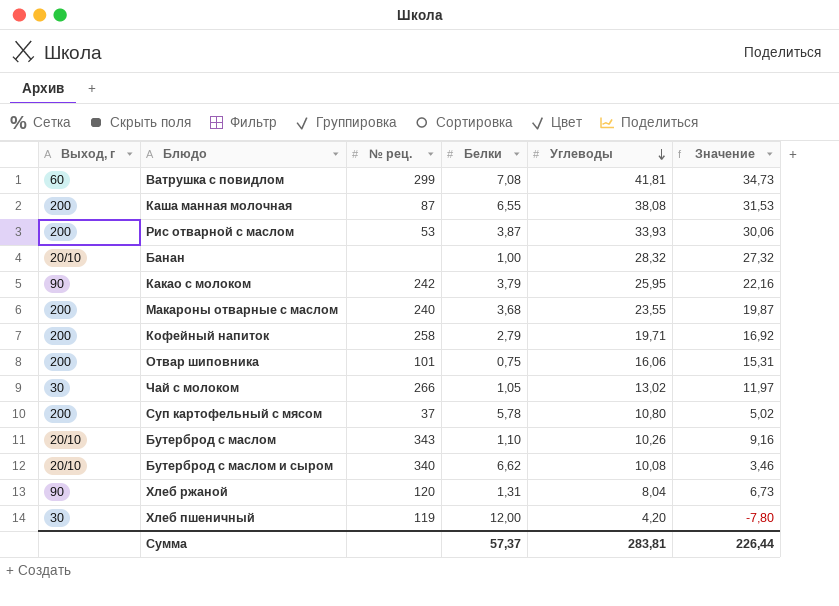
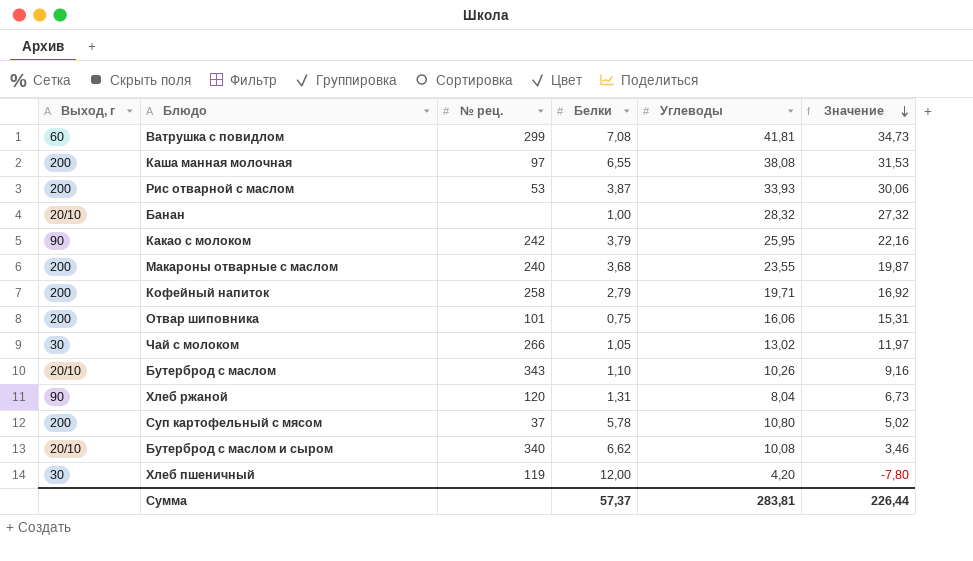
row order: Углеводы descending -> Значение descending
Каша манная молочная | № рец.: 87 -> 97

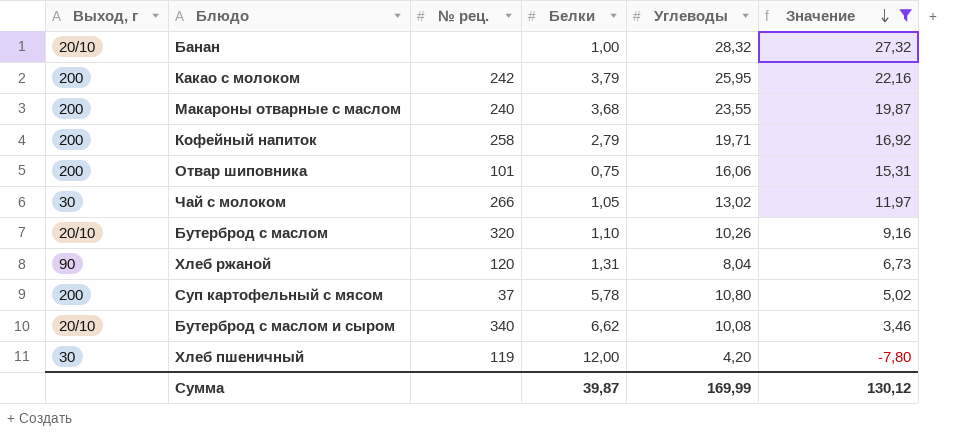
filter: none -> Значение <= 27,32
Какао с молоком | Выход, г: 90 -> 200
Бутерброд с маслом | № рец.: 343 -> 320
Сумма | Белки: 57,37 -> 39,87
Сумма | Углеводы: 283,81 -> 169,99
Сумма | Значение: 226,44 -> 130,12

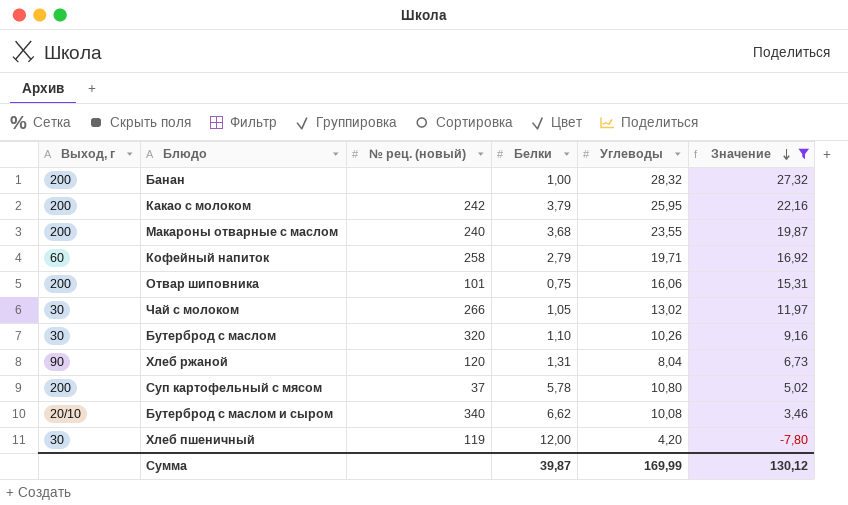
column name: № рец. -> № рец. (новый)
Банан | Выход, г: 20/10 -> 200
Кофейный напиток | Выход, г: 200 -> 60
Бутерброд с маслом | Выход, г: 20/10 -> 30

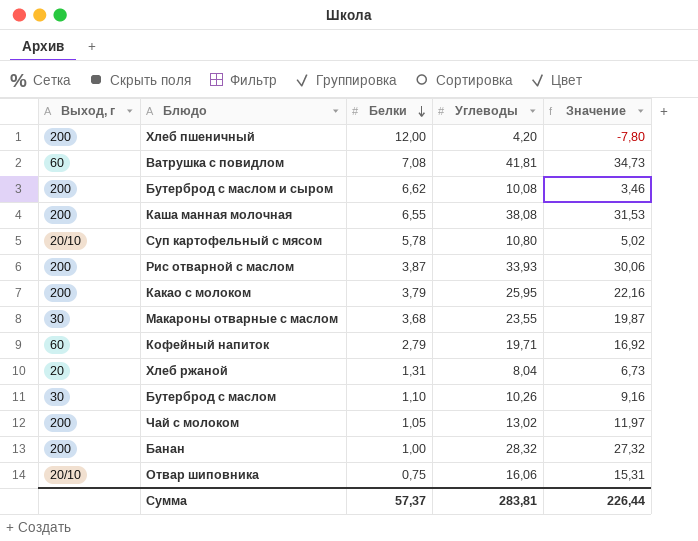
filter: Значение <= 27,32 -> none
row order: Значение descending -> Белки descending
column № рец. (новый) | position: 3 -> none
Хлеб пшеничный | Выход, г: 30 -> 200
Бутерброд с маслом и сыром | Выход, г: 20/10 -> 200
Суп картофельный с мясом | Выход, г: 200 -> 20/10
Макароны отварные с маслом | Выход, г: 200 -> 30
Хлеб ржаной | Выход, г: 90 -> 20
Чай с молоком | Выход, г: 30 -> 200
Отвар шиповника | Выход, г: 200 -> 20/10
Сумма | Белки: 39,87 -> 57,37
Сумма | Углеводы: 169,99 -> 283,81
Сумма | Значение: 130,12 -> 226,44

